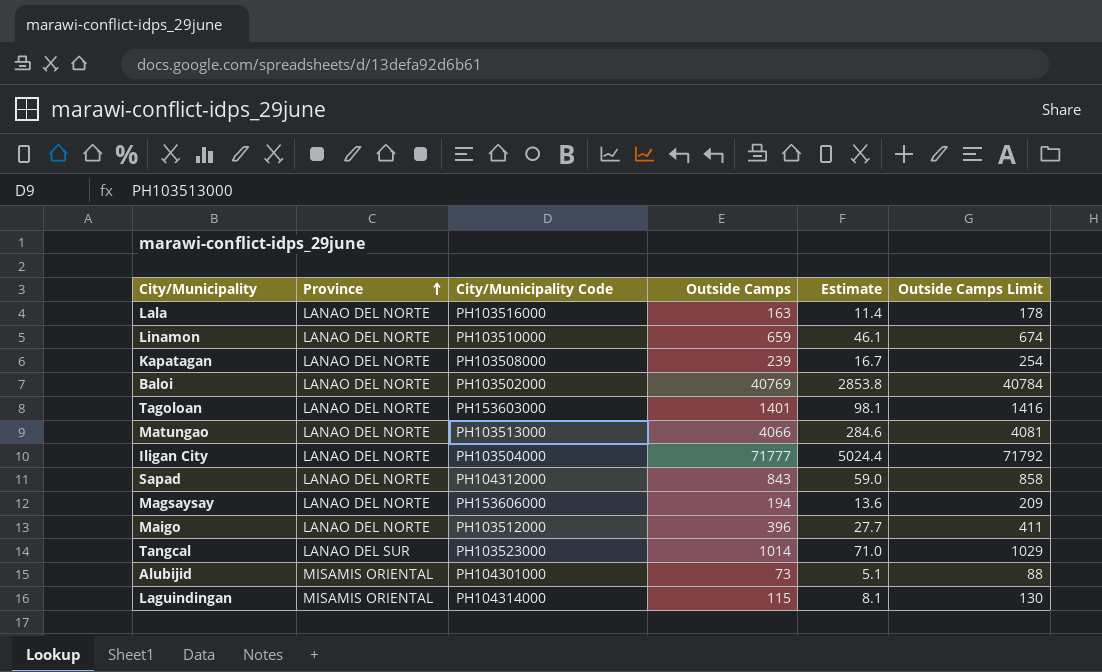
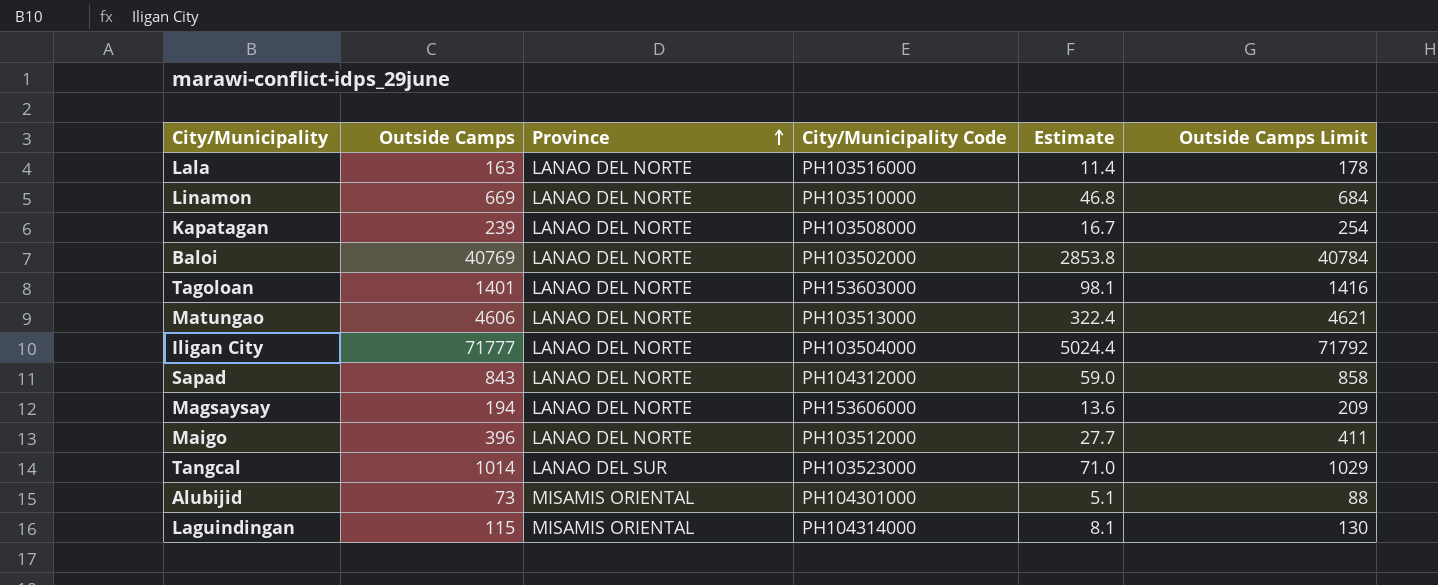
column Outside Camps | position: 4 -> 2
Linamon | Outside Camps: 659 -> 669
Linamon | Estimate: 46.1 -> 46.8
Linamon | Outside Camps Limit: 674 -> 684
Matungao | Outside Camps: 4066 -> 4606
Matungao | Estimate: 284.6 -> 322.4
Matungao | Outside Camps Limit: 4081 -> 4621

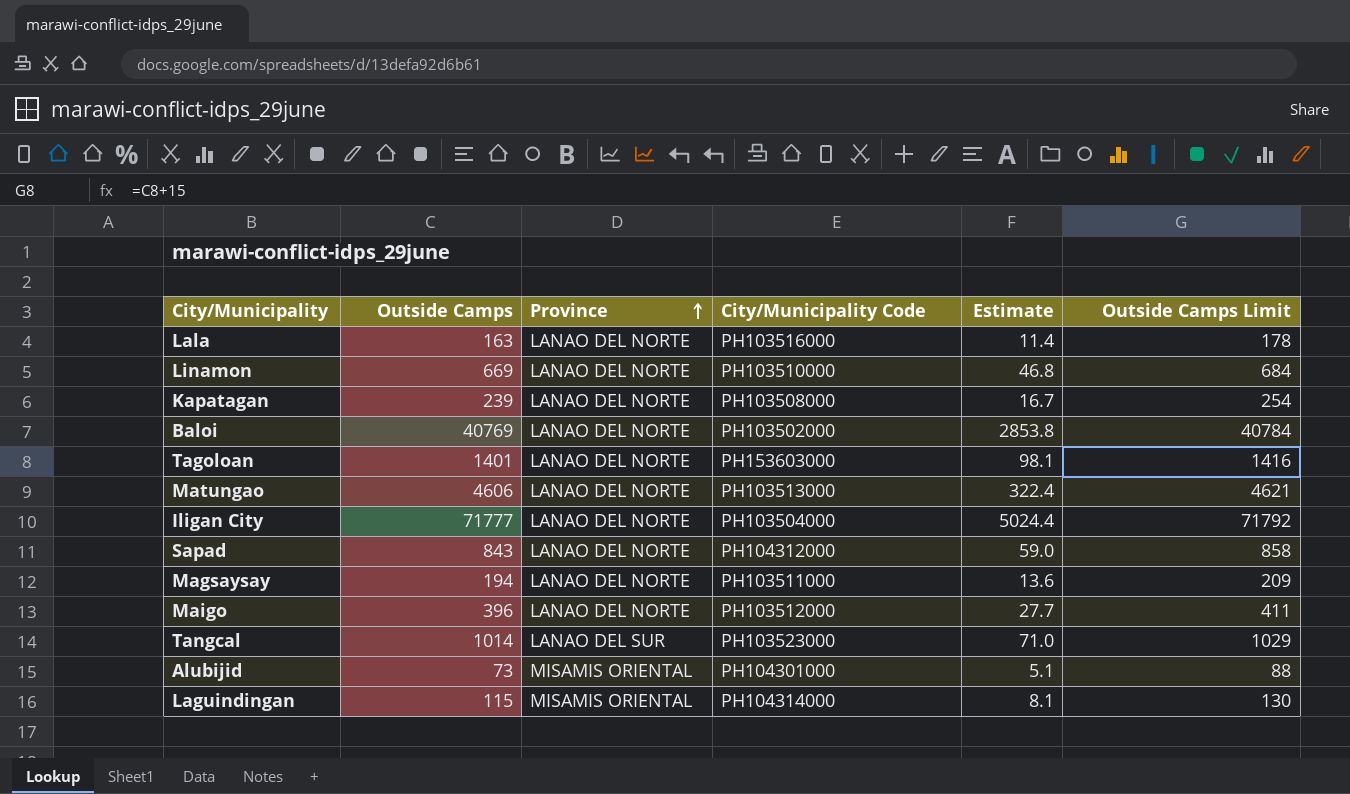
Magsaysay | City/Municipality Code: PH153606000 -> PH103511000

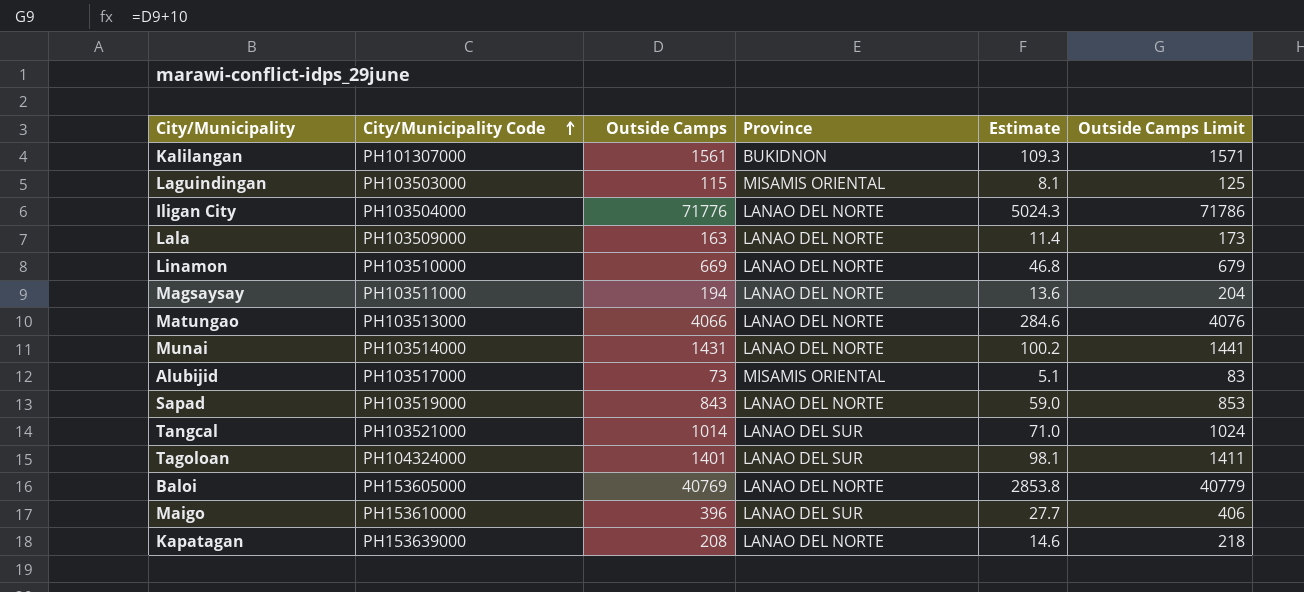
row order: Province ascending -> City/Municipality Code ascending
column City/Municipality Code | position: 4 -> 2
column Outside Camps Limit | formula: [Outside Camps] + 15 -> [Outside Camps] + 10
row Kalilangan: none -> PH101307000 | 1561 | BUKIDNON | 109.3 | 1571
Laguindingan | City/Municipality Code: PH104314000 -> PH103503000
Iligan City | Outside Camps: 71777 -> 71776
Iligan City | Estimate: 5024.4 -> 5024.3
Lala | City/Municipality Code: PH103516000 -> PH103509000
Matungao | Outside Camps: 4606 -> 4066
Matungao | Estimate: 322.4 -> 284.6
row Munai: none -> PH103514000 | 1431 | LANAO DEL NORTE | 100.2 | 1441
Alubijid | City/Municipality Code: PH104301000 -> PH103517000
Sapad | City/Municipality Code: PH104312000 -> PH103519000
Tangcal | City/Municipality Code: PH103523000 -> PH103521000
Tagoloan | City/Municipality Code: PH153603000 -> PH104324000
Tagoloan | Province: LANAO DEL NORTE -> LANAO DEL SUR
Baloi | City/Municipality Code: PH103502000 -> PH153605000
Maigo | City/Municipality Code: PH103512000 -> PH153610000
Maigo | Province: LANAO DEL NORTE -> LANAO DEL SUR
Kapatagan | City/Municipality Code: PH103508000 -> PH153639000
Kapatagan | Outside Camps: 239 -> 208
Kapatagan | Estimate: 16.7 -> 14.6

